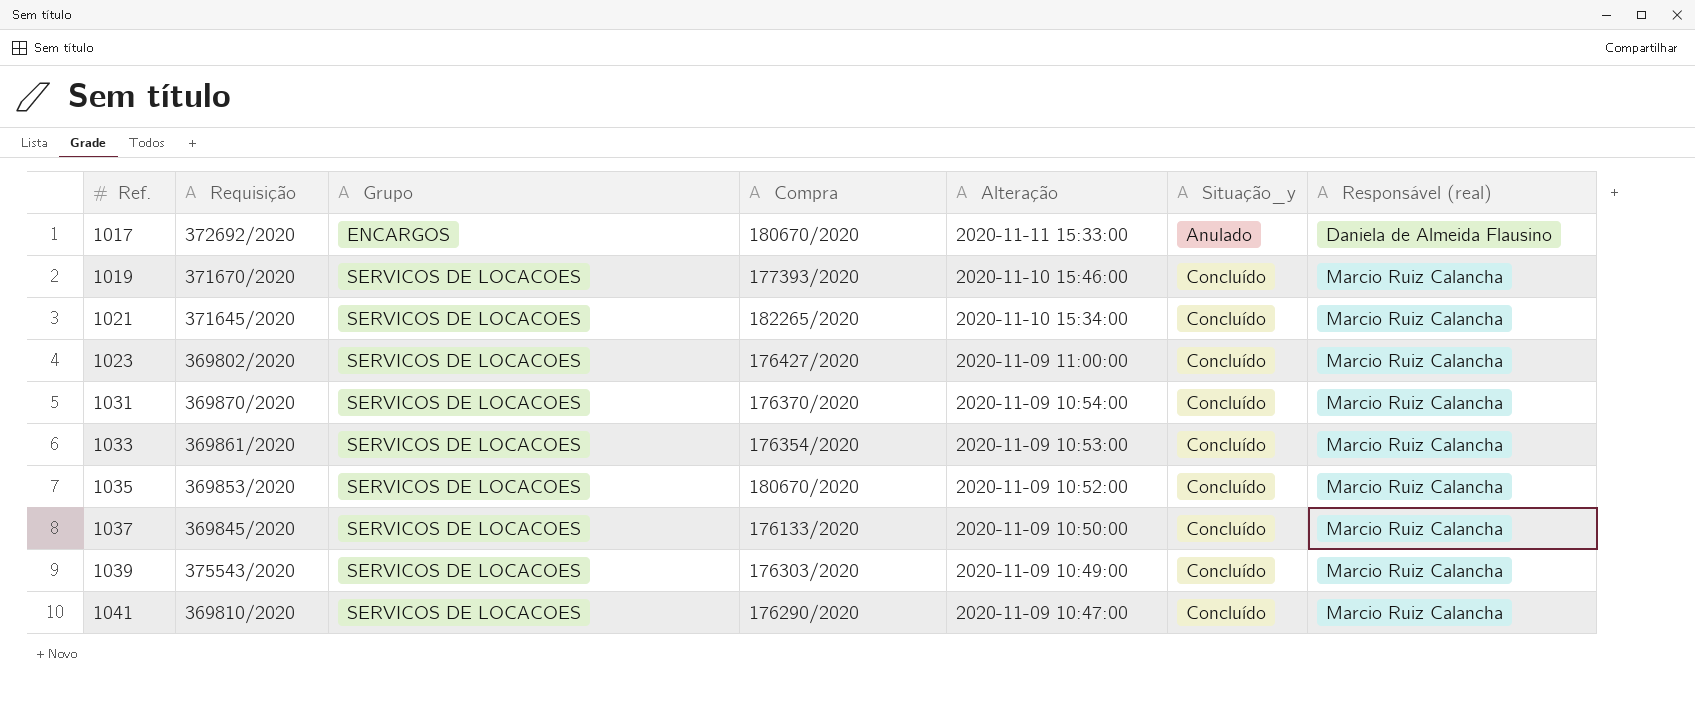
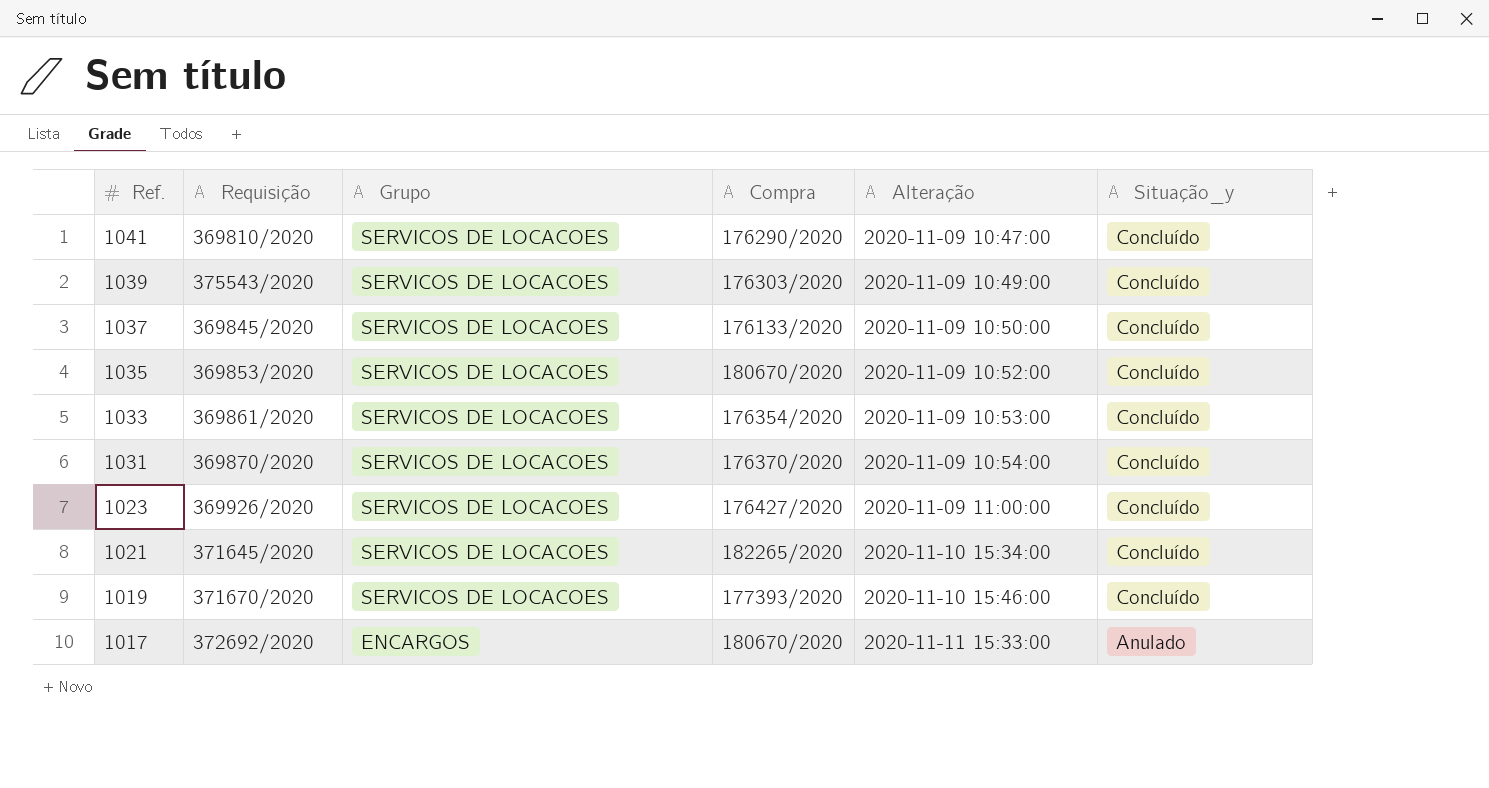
row order: Ref. ascending -> Ref. descending
column Responsável (real) | position: 7 -> none
1023 | Requisição: 369802/2020 -> 369926/2020

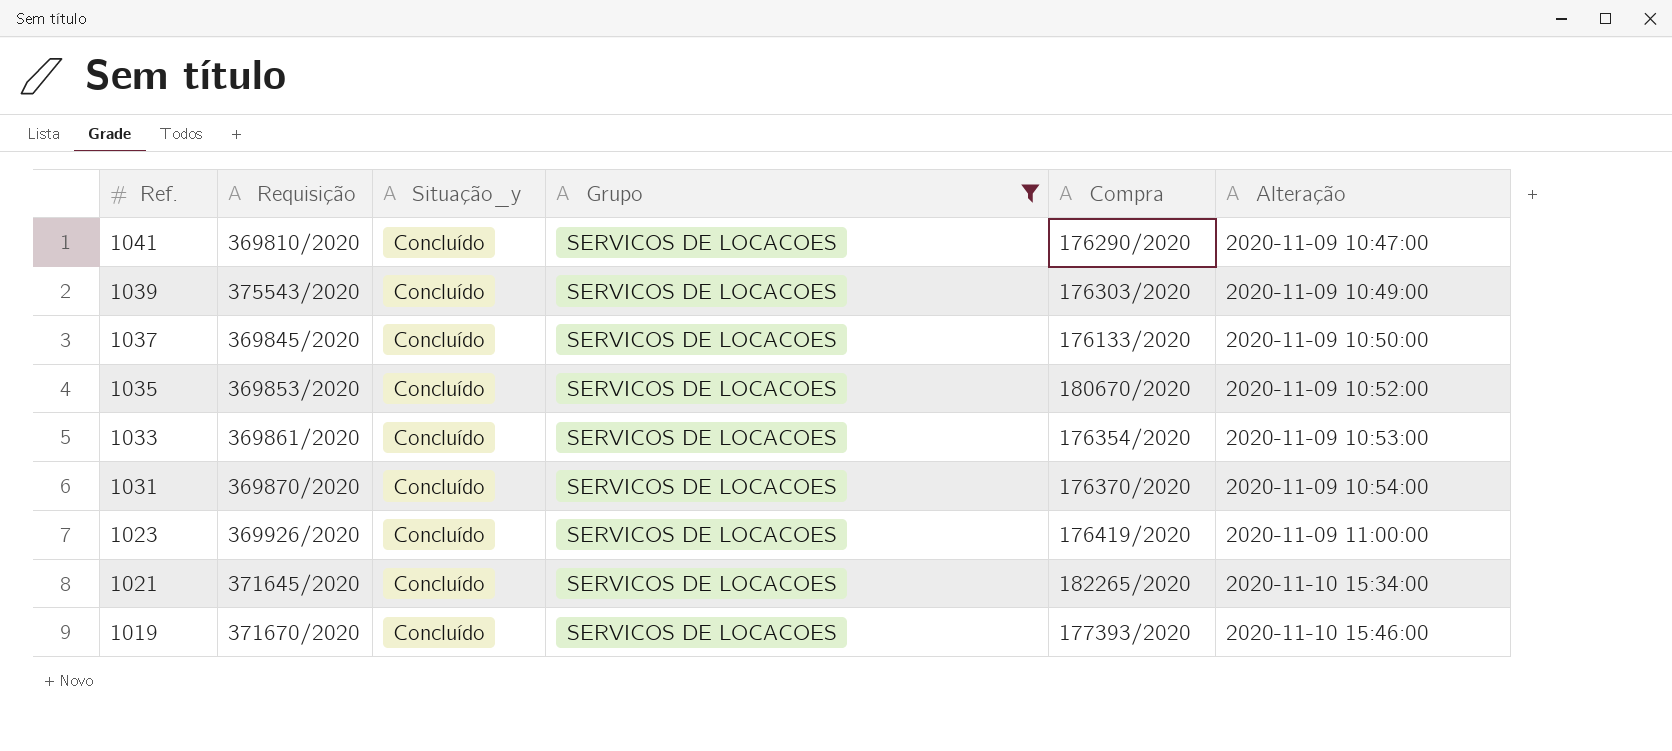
filter: none -> Grupo = SERVICOS DE LOCACOES
column Situação_y | position: 6 -> 3
1023 | Compra: 176427/2020 -> 176419/2020

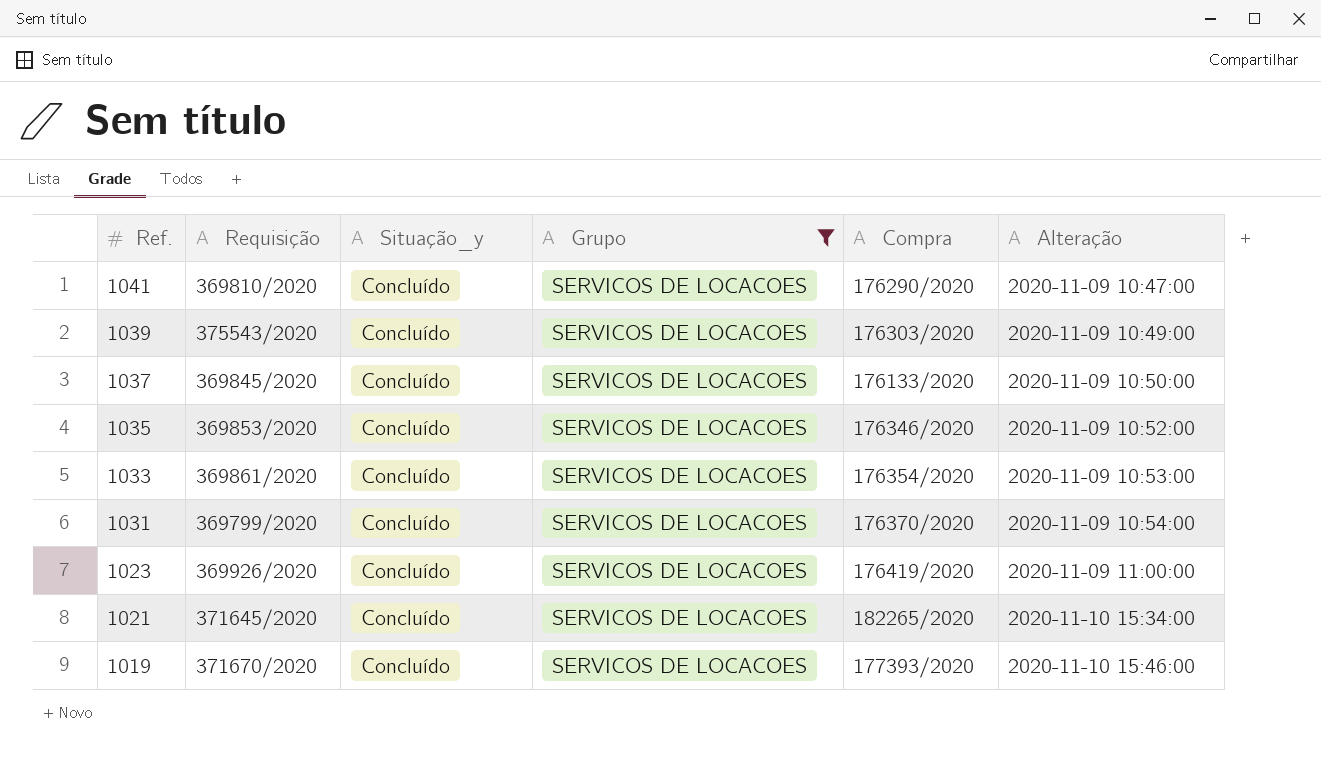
1035 | Compra: 180670/2020 -> 176346/2020
1031 | Requisição: 369870/2020 -> 369799/2020

